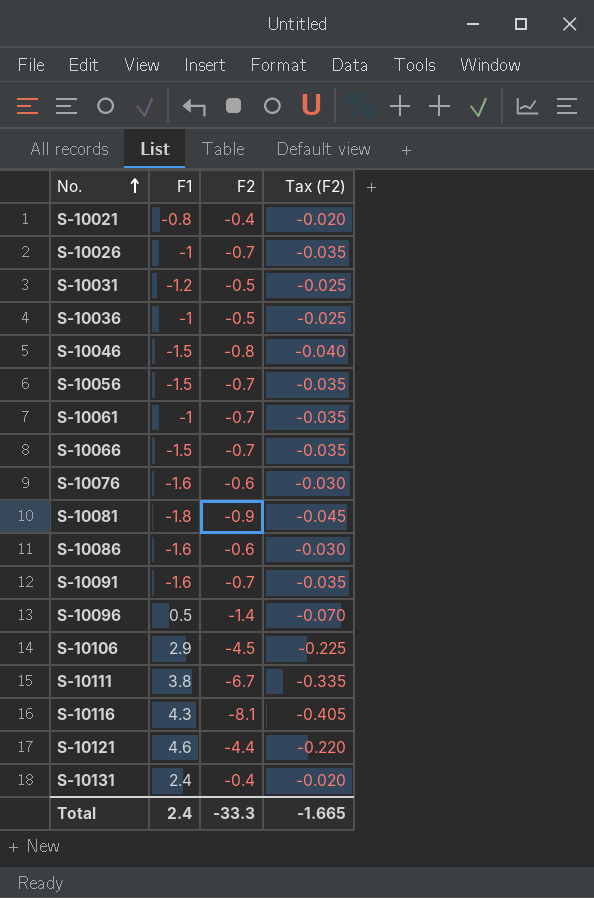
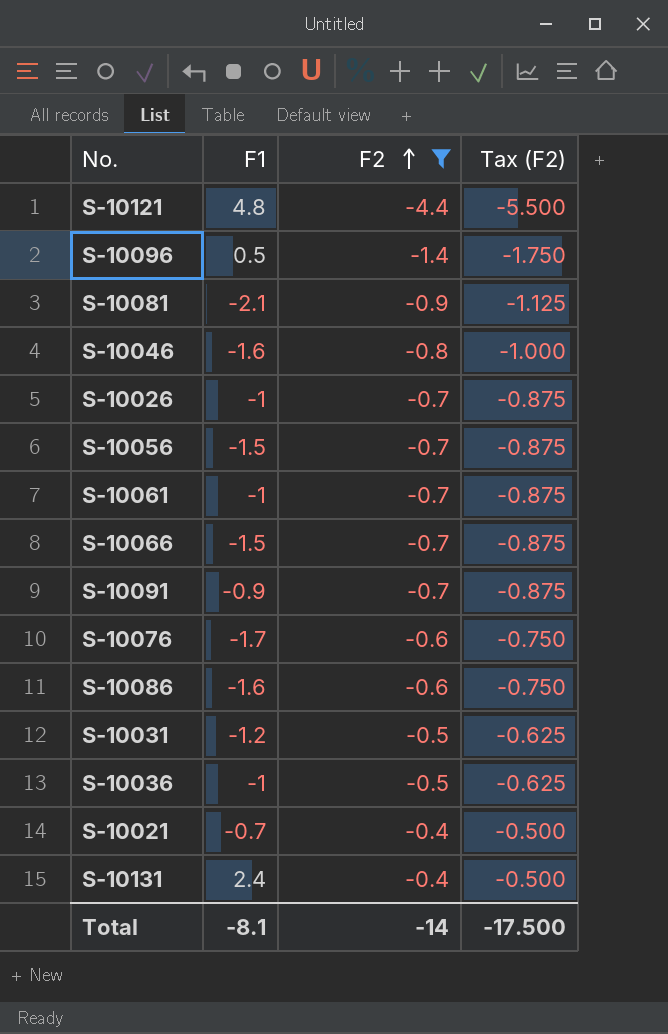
filter: none -> F2 >= -4.4
row order: No. ascending -> F2 ascending
column Tax (F2) | formula: [F2] * 0.05 -> [F2] * 1.25
S-10121 | F1: 4.6 -> 4.8
S-10081 | F1: -1.8 -> -2.1
S-10046 | F1: -1.5 -> -1.6
S-10091 | F1: -1.6 -> -0.9
S-10076 | F1: -1.6 -> -1.7
S-10021 | F1: -0.8 -> -0.7
Total | F1: 2.4 -> -8.1
Total | F2: -33.3 -> -14
Total | Tax (F2): -1.665 -> -17.500

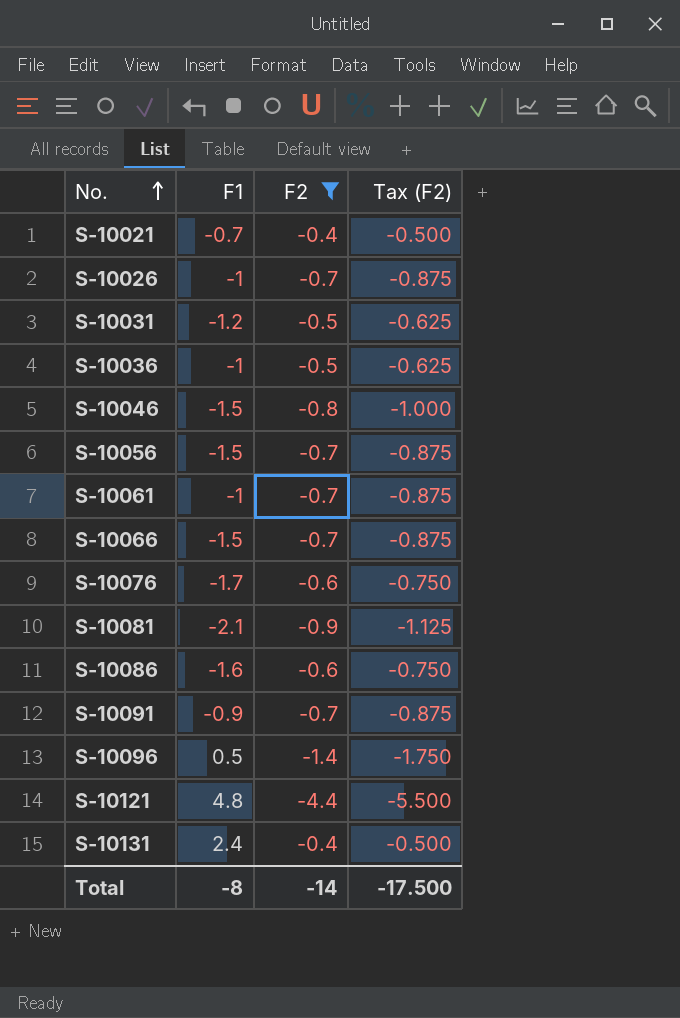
row order: F2 ascending -> No. ascending
S-10046 | F1: -1.6 -> -1.5
Total | F1: -8.1 -> -8

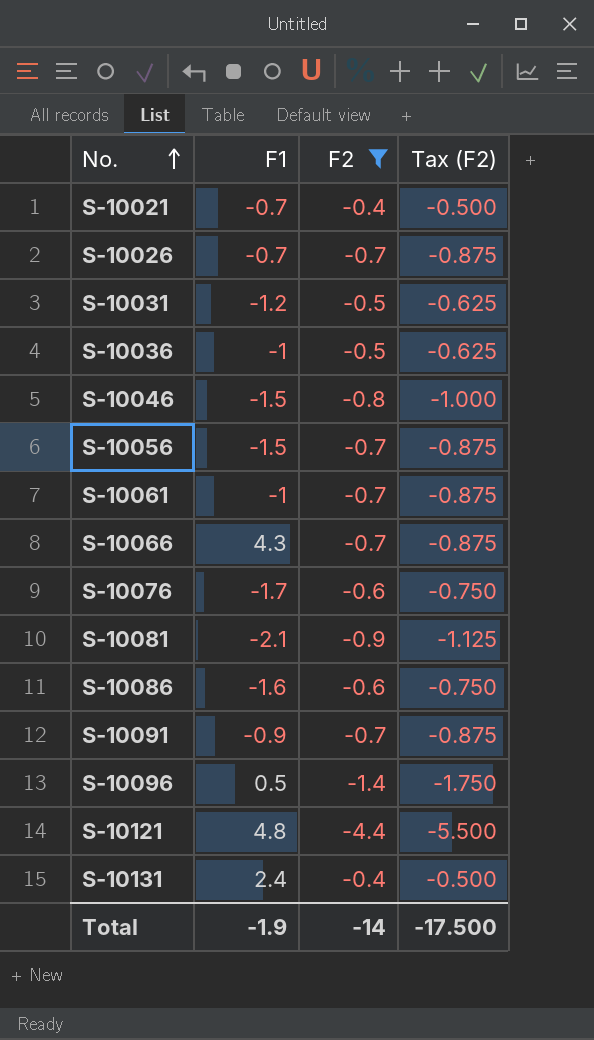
S-10026 | F1: -1 -> -0.7
S-10066 | F1: -1.5 -> 4.3
Total | F1: -8 -> -1.9

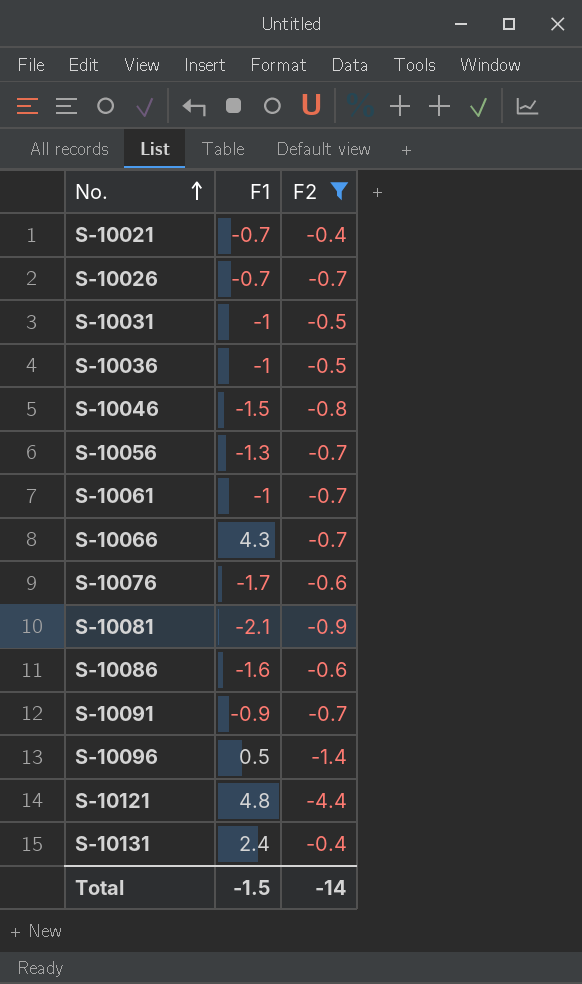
column Tax (F2) | formula: [F2] * 1.25 -> none
S-10031 | F1: -1.2 -> -1
S-10056 | F1: -1.5 -> -1.3
Total | F1: -1.9 -> -1.5

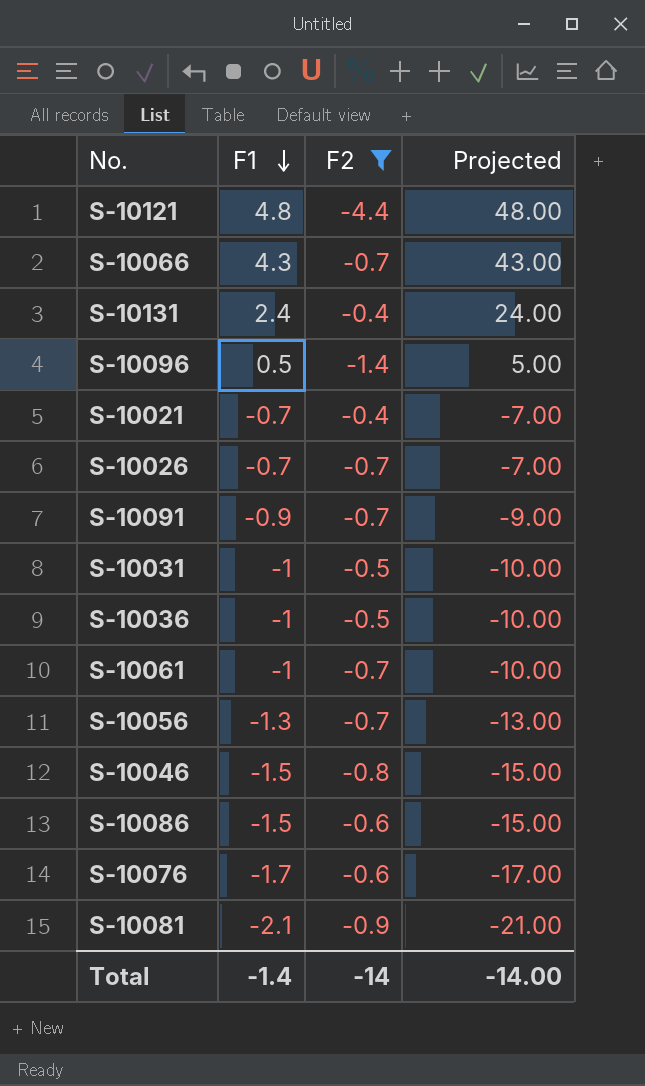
row order: No. ascending -> F1 descending
column Projected | formula: none -> [F1] * 10
S-10086 | F1: -1.6 -> -1.5
Total | F1: -1.5 -> -1.4

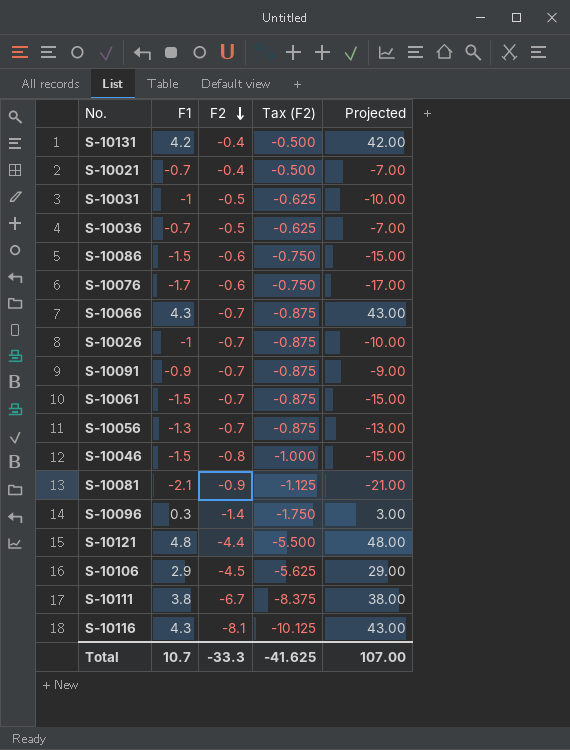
filter: F2 >= -4.4 -> none
row order: F1 descending -> F2 descending
column Tax (F2) | formula: none -> [F2] * 1.25
S-10131 | F1: 2.4 -> 4.2
S-10131 | Projected: 24.00 -> 42.00
S-10036 | F1: -1 -> -0.7
S-10036 | Projected: -10.00 -> -7.00
S-10026 | F1: -0.7 -> -1
S-10026 | Projected: -7.00 -> -10.00
S-10061 | F1: -1 -> -1.5
S-10061 | Projected: -10.00 -> -15.00
S-10096 | F1: 0.5 -> 0.3
S-10096 | Projected: 5.00 -> 3.00
Total | F1: -1.4 -> 10.7
Total | F2: -14 -> -33.3
Total | Projected: -14.00 -> 107.00

